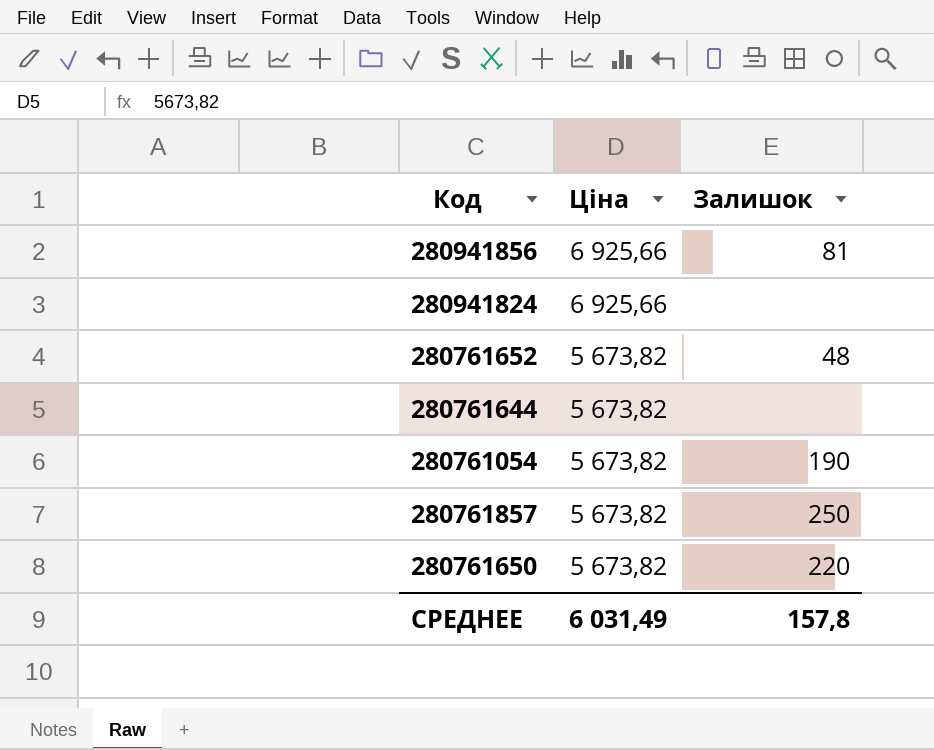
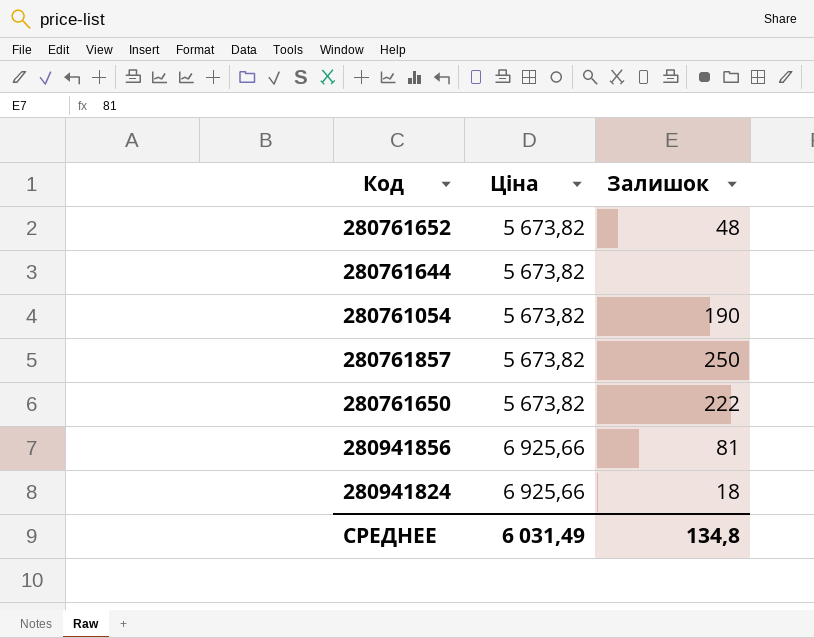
row order: Ціна descending -> Ціна ascending
280761650 | Залишок: 220 -> 222
280941824 | Залишок: none -> 18
СРЕДНЕЕ | Залишок: 157,8 -> 134,8

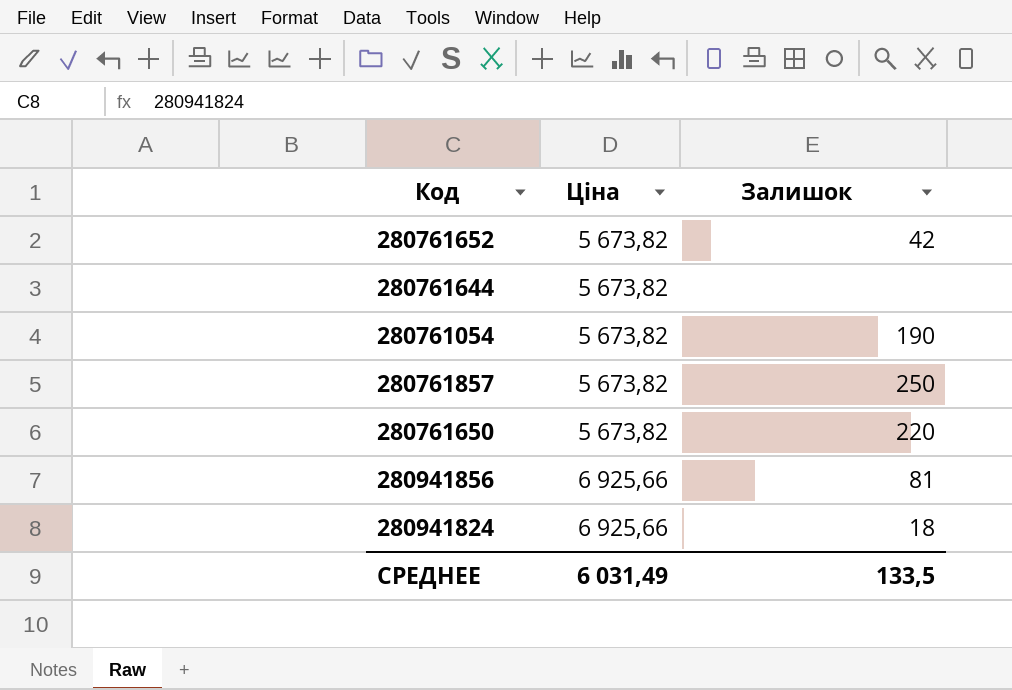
280761652 | Залишок: 48 -> 42
280761650 | Залишок: 222 -> 220
СРЕДНЕЕ | Залишок: 134,8 -> 133,5

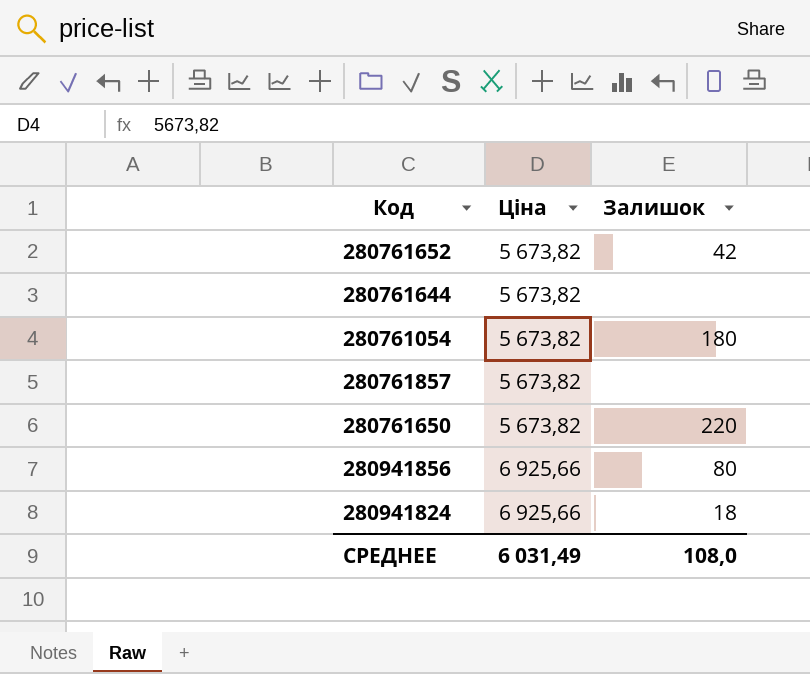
280761054 | Залишок: 190 -> 180
280761857 | Залишок: 250 -> none
280941856 | Залишок: 81 -> 80
СРЕДНЕЕ | Залишок: 133,5 -> 108,0

